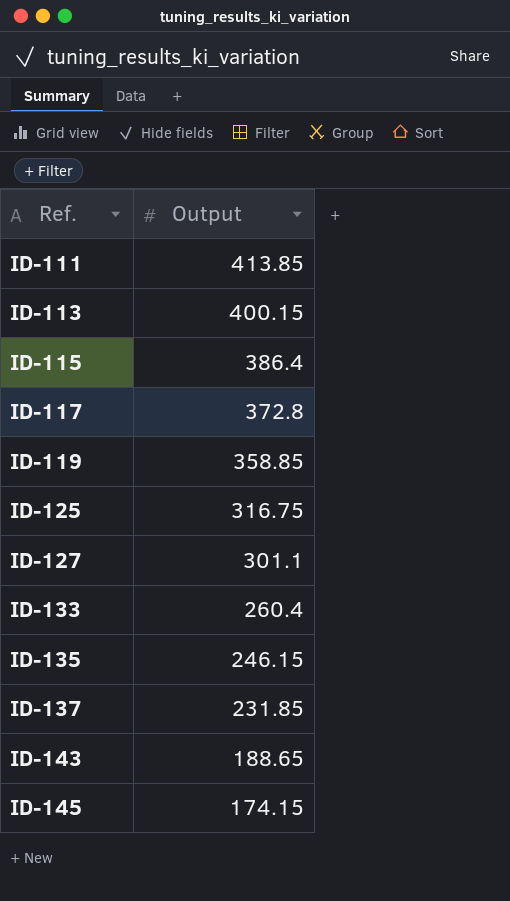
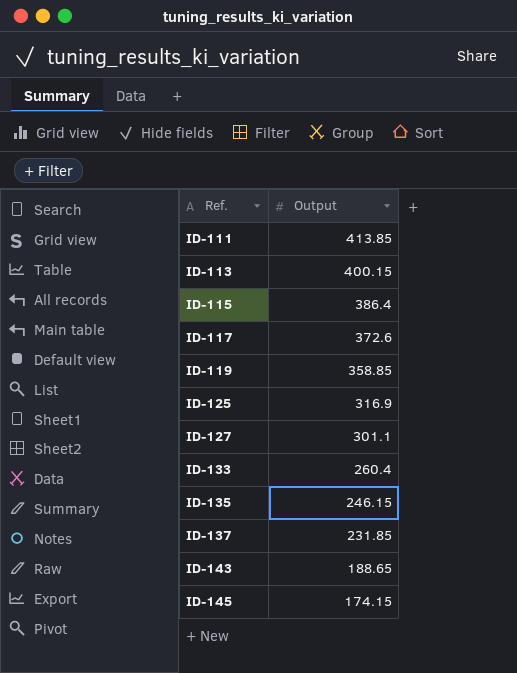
ID-117 | Output: 372.8 -> 372.6
ID-125 | Output: 316.75 -> 316.9

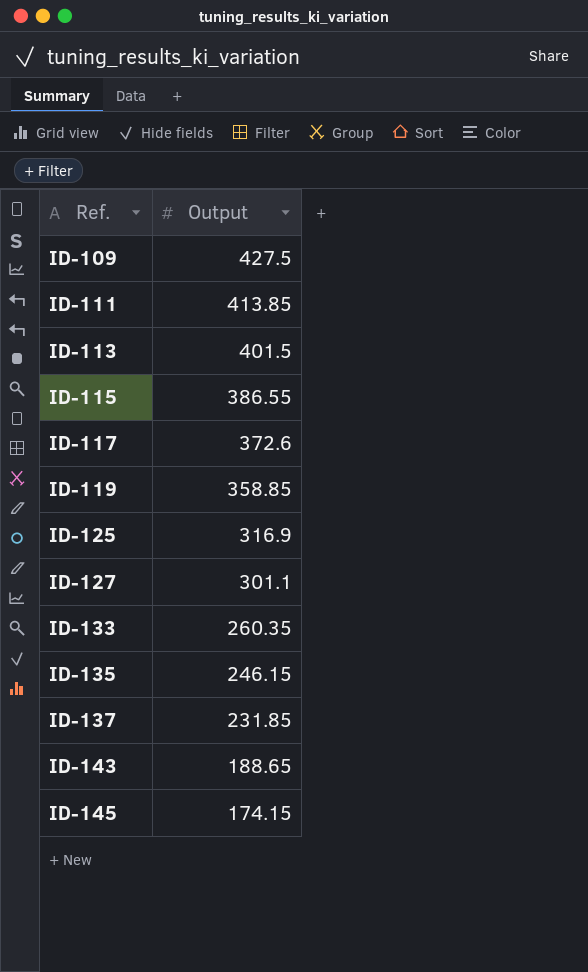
row ID-109: none -> 427.5
ID-113 | Output: 400.15 -> 401.5
ID-115 | Output: 386.4 -> 386.55
ID-133 | Output: 260.4 -> 260.35

